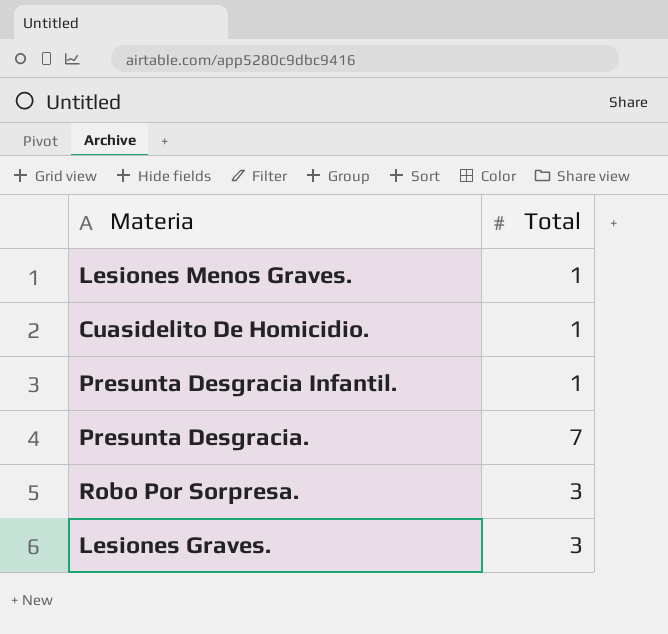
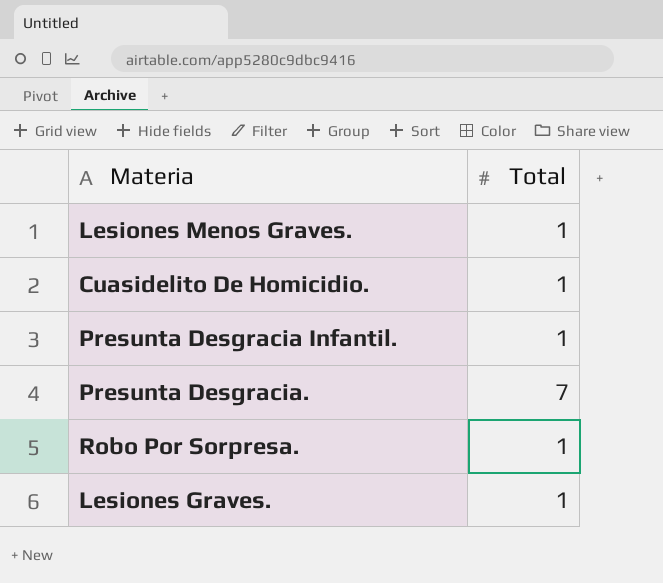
Robo Por Sorpresa. | Total: 3 -> 1
Lesiones Graves. | Total: 3 -> 1

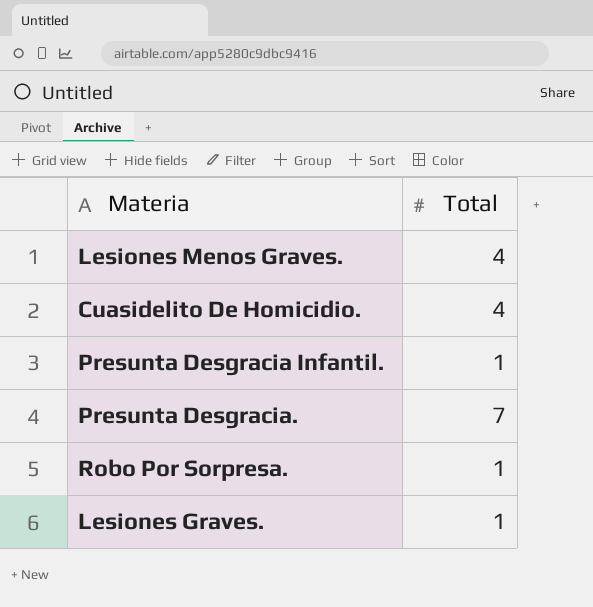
Lesiones Menos Graves. | Total: 1 -> 4
Cuasidelito De Homicidio. | Total: 1 -> 4

